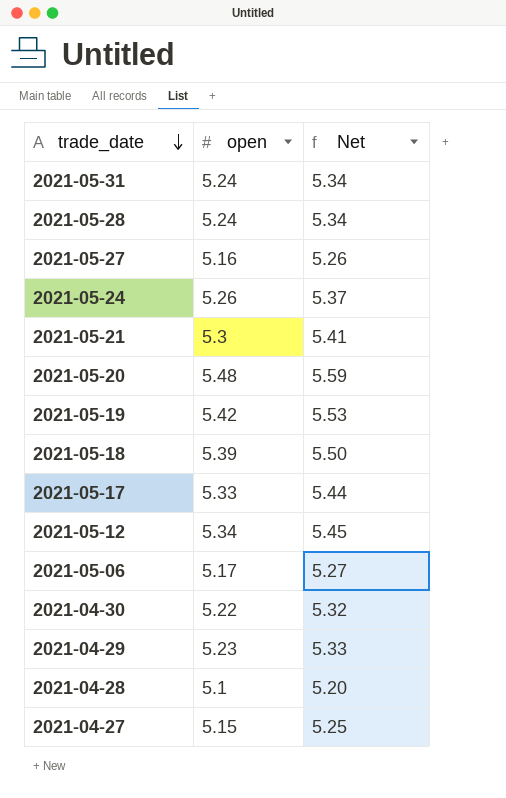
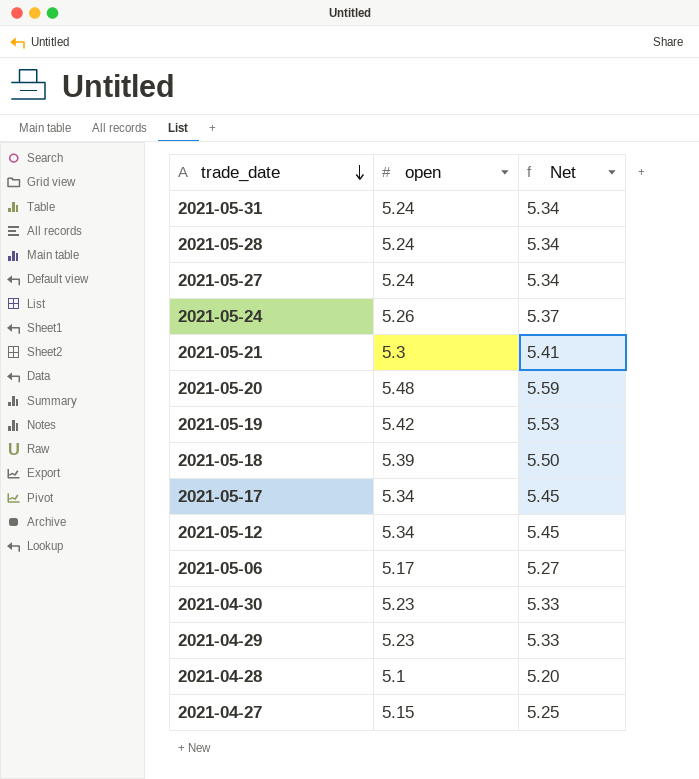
2021-05-27 | open: 5.16 -> 5.24
2021-05-27 | Net: 5.26 -> 5.34
2021-05-17 | open: 5.33 -> 5.34
2021-05-17 | Net: 5.44 -> 5.45
2021-04-30 | open: 5.22 -> 5.23
2021-04-30 | Net: 5.32 -> 5.33

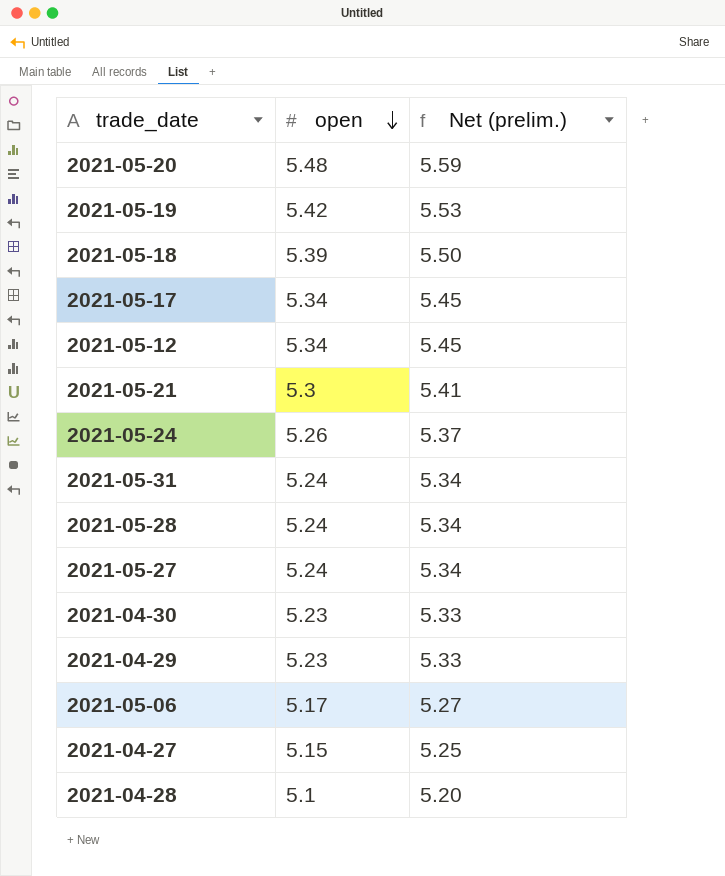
row order: trade_date descending -> open descending
column name: Net -> Net (prelim.)

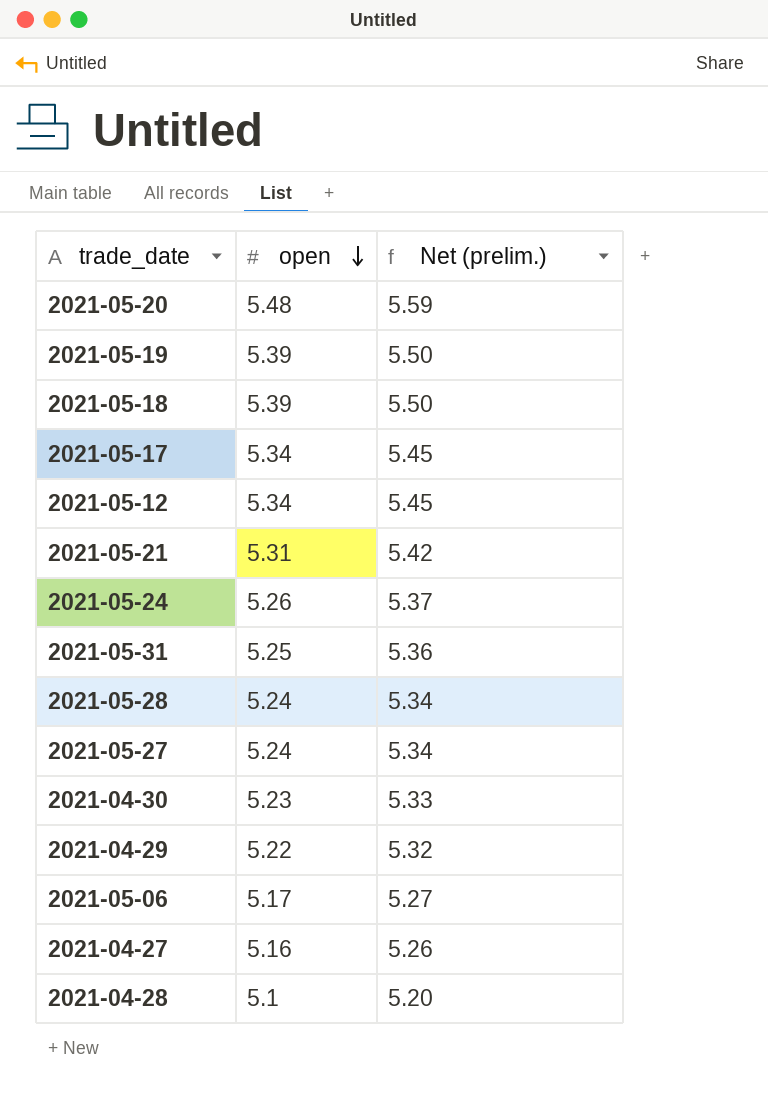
2021-05-19 | open: 5.42 -> 5.39
2021-05-19 | Net (prelim.): 5.53 -> 5.50
2021-05-21 | open: 5.3 -> 5.31
2021-05-21 | Net (prelim.): 5.41 -> 5.42
2021-05-31 | open: 5.24 -> 5.25
2021-05-31 | Net (prelim.): 5.34 -> 5.36
2021-04-29 | open: 5.23 -> 5.22
2021-04-29 | Net (prelim.): 5.33 -> 5.32
2021-04-27 | open: 5.15 -> 5.16
2021-04-27 | Net (prelim.): 5.25 -> 5.26

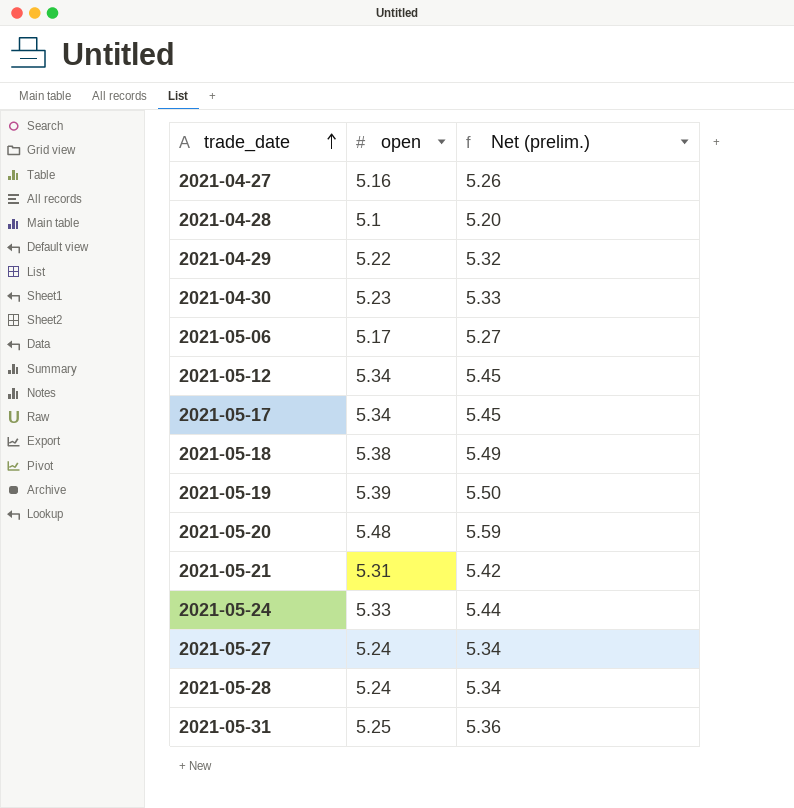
row order: open descending -> trade_date ascending
2021-05-18 | open: 5.39 -> 5.38
2021-05-18 | Net (prelim.): 5.50 -> 5.49
2021-05-24 | open: 5.26 -> 5.33
2021-05-24 | Net (prelim.): 5.37 -> 5.44

